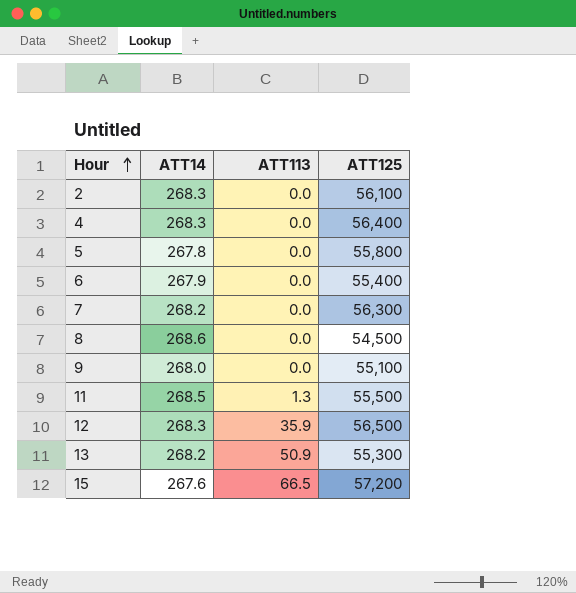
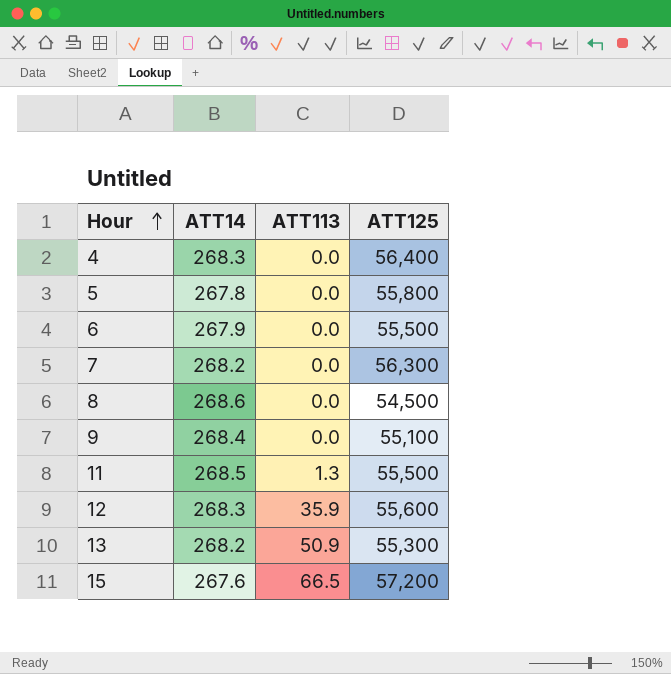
row 2: 268.3 | 0.0 | 56,100 -> none
6 | ATT125: 55,400 -> 55,500
9 | ATT14: 268.0 -> 268.4
12 | ATT125: 56,500 -> 55,600

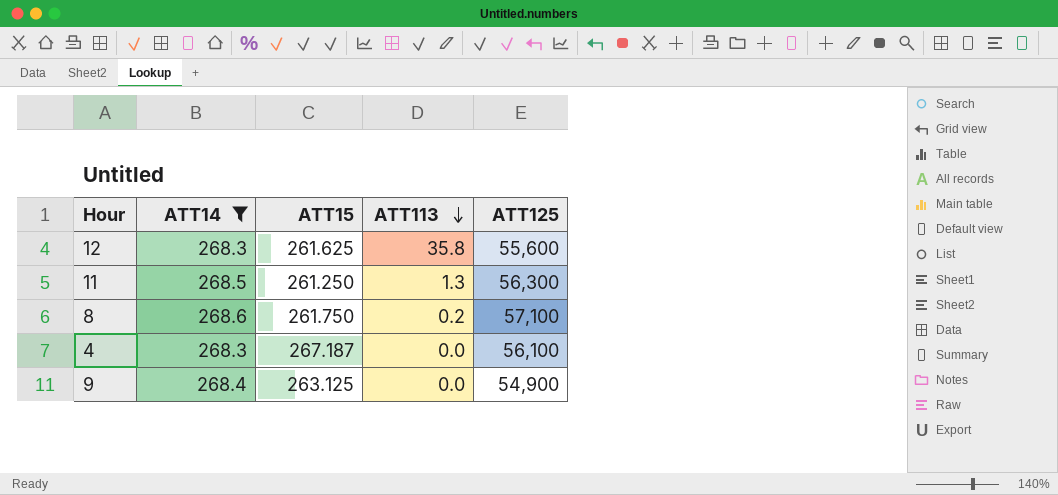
filter: none -> ATT14 >= 268.3
row order: Hour ascending -> ATT113 descending
column ATT15 | position: none -> 3
12 | ATT113: 35.9 -> 35.8
11 | ATT125: 55,500 -> 56,300
8 | ATT113: 0.0 -> 0.2
8 | ATT125: 54,500 -> 57,100
4 | ATT125: 56,400 -> 56,100
9 | ATT125: 55,100 -> 54,900

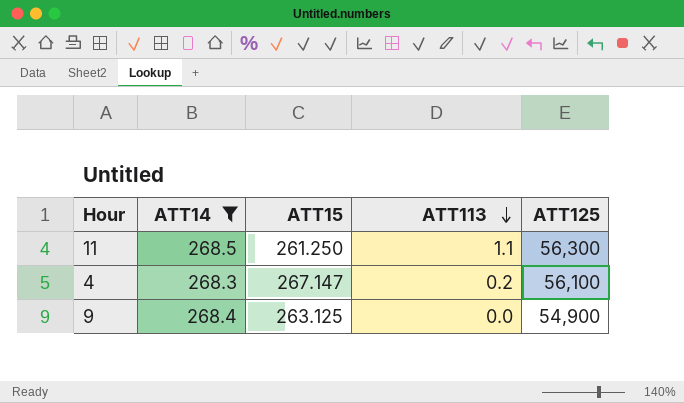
row 12: 268.3 | 261.625 | 35.8 | 55,600 -> none
row 8: 268.6 | 261.750 | 0.2 | 57,100 -> none
11 | ATT113: 1.3 -> 1.1
4 | ATT15: 267.187 -> 267.147
4 | ATT113: 0.0 -> 0.2

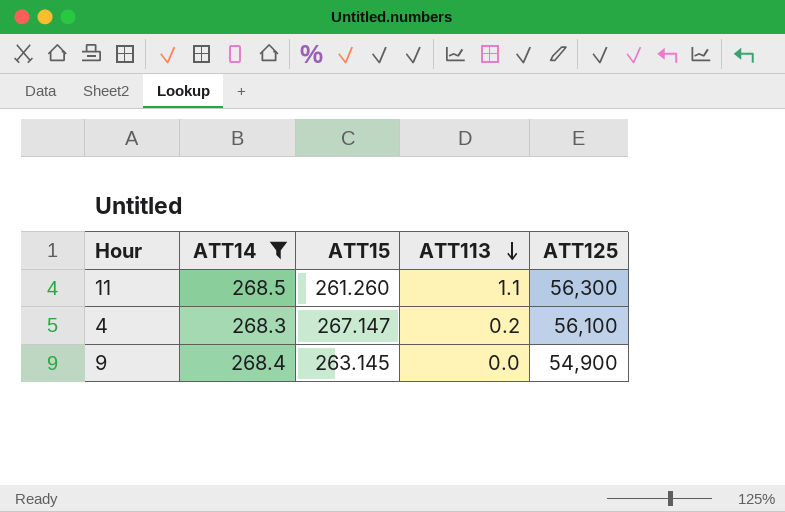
11 | ATT15: 261.250 -> 261.260
9 | ATT15: 263.125 -> 263.145

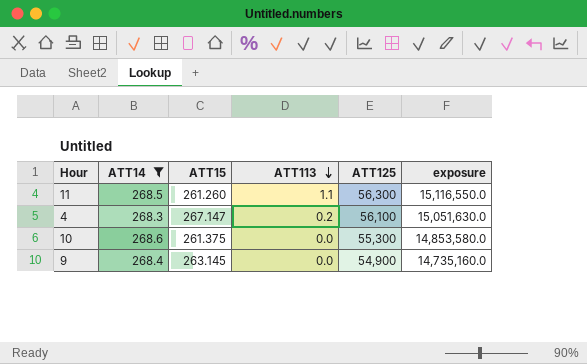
column exposure | formula: none -> [ATT14] * [ATT125]
row 10: none -> 268.6 | 261.375 | 0.0 | 55,300 | 14,853,580.0

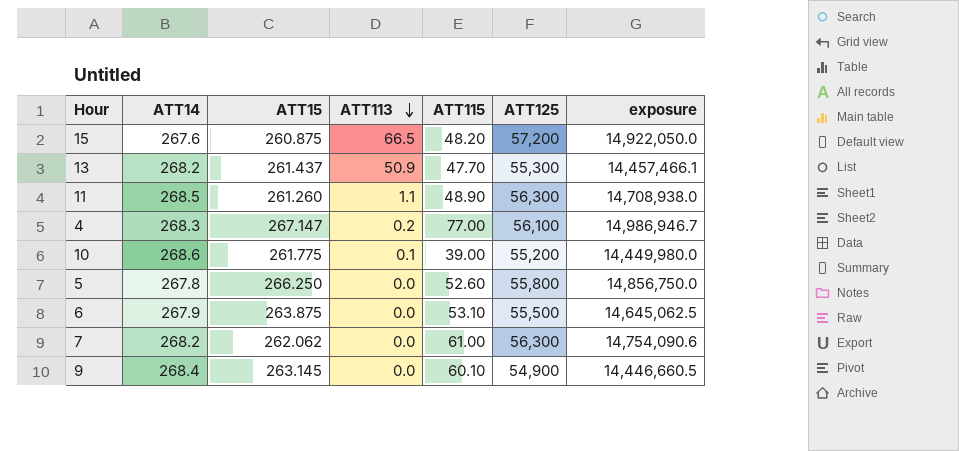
filter: ATT14 >= 268.3 -> none
column ATT115 | position: none -> 5
column exposure | formula: [ATT14] * [ATT125] -> [ATT15] * [ATT125]
10 | ATT15: 261.375 -> 261.775
10 | ATT113: 0.0 -> 0.1
10 | ATT125: 55,300 -> 55,200

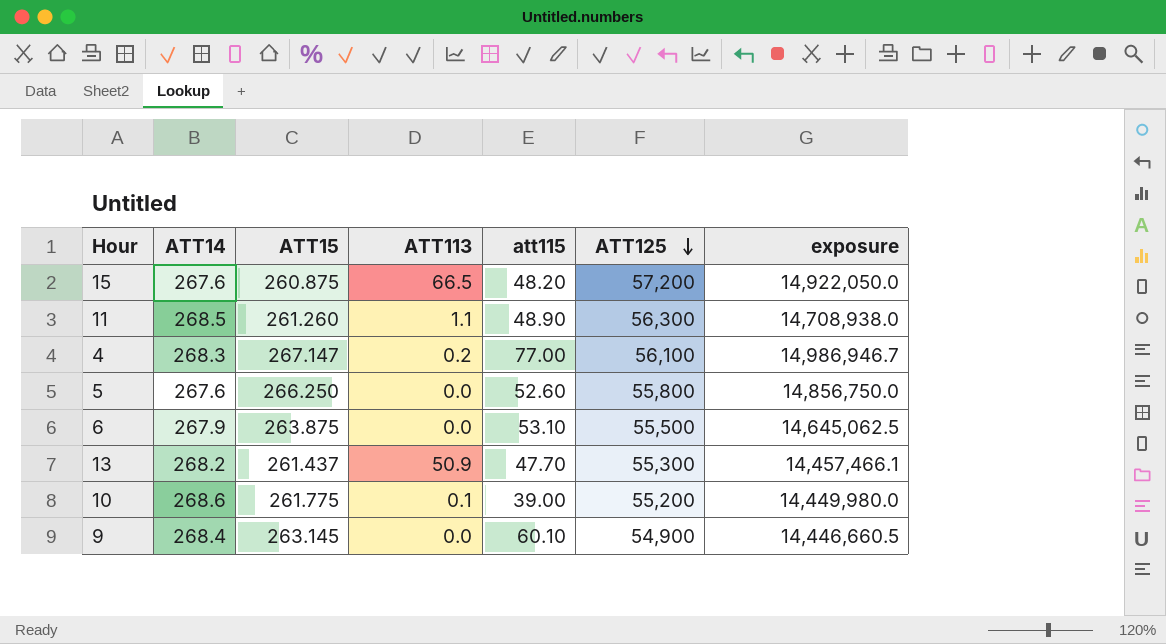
row order: ATT113 descending -> ATT125 descending
column name: ATT115 -> att115
row 7: 268.2 | 262.062 | 0.0 | 61.00 | 56,300 | 14,754,090.6 -> none
5 | ATT14: 267.8 -> 267.6

